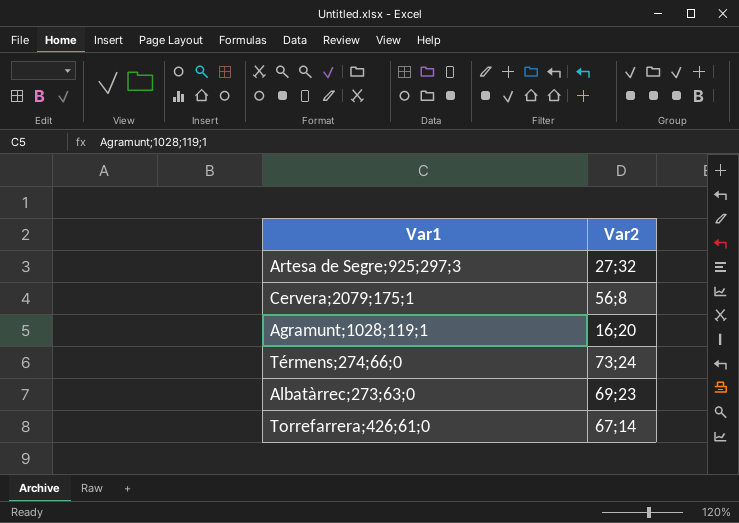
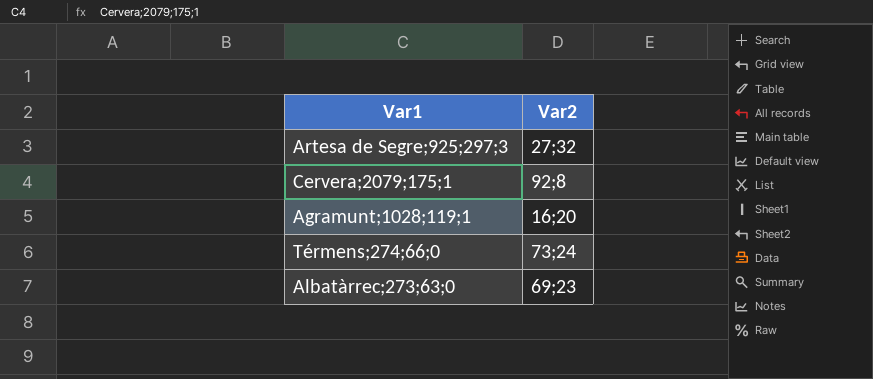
row Torrefarrera;426;61;0: 67;14 -> none
Cervera;2079;175;1 | Var2: 56;8 -> 92;8

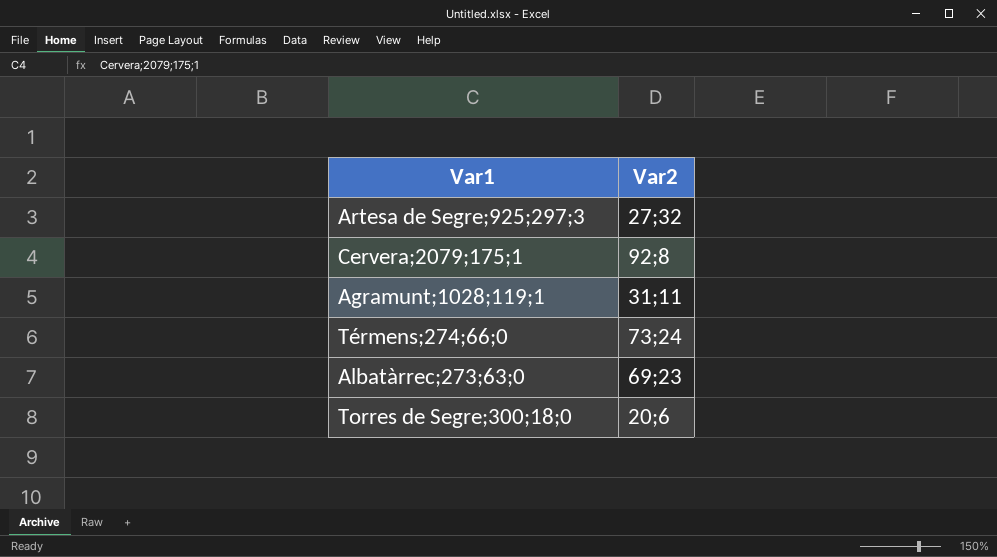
Agramunt;1028;119;1 | Var2: 16;20 -> 31;11
row Torres de Segre;300;18;0: none -> 20;6

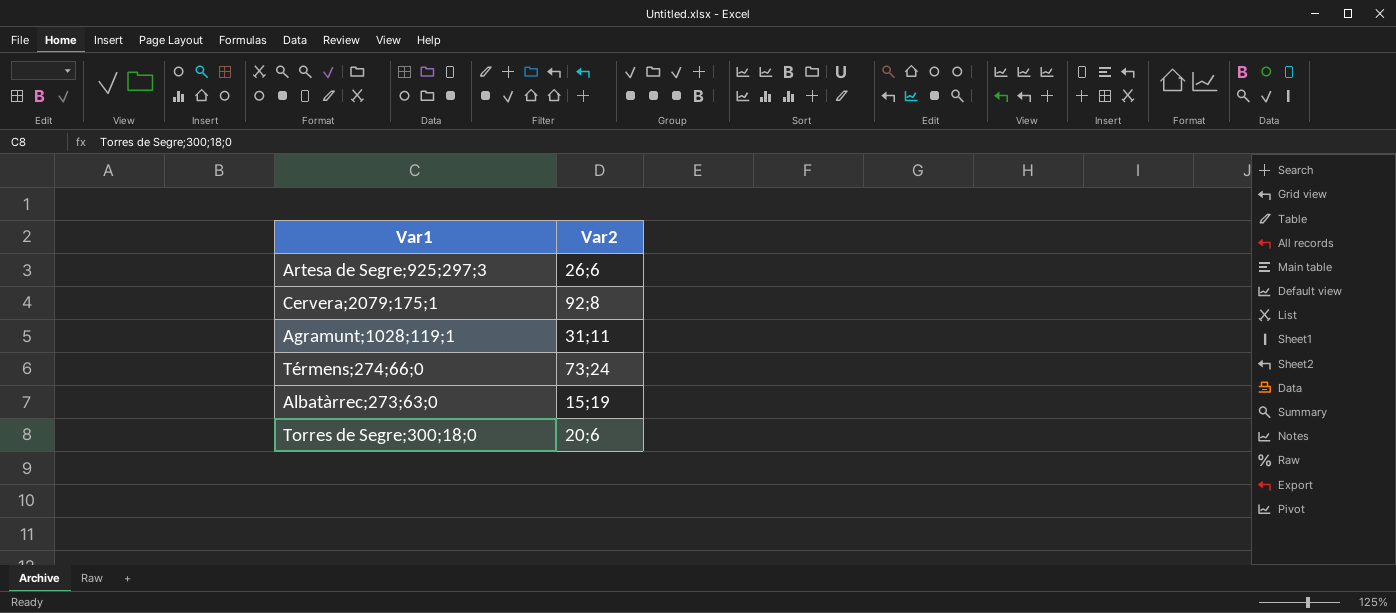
Artesa de Segre;925;297;3 | Var2: 27;32 -> 26;6
Albatàrrec;273;63;0 | Var2: 69;23 -> 15;19

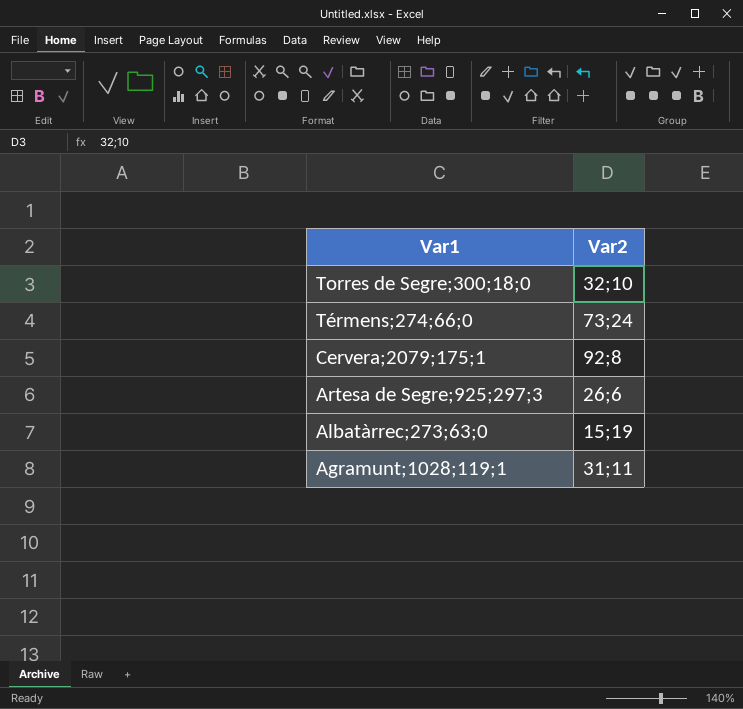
row order: none -> Var1 descending
Torres de Segre;300;18;0 | Var2: 20;6 -> 32;10

